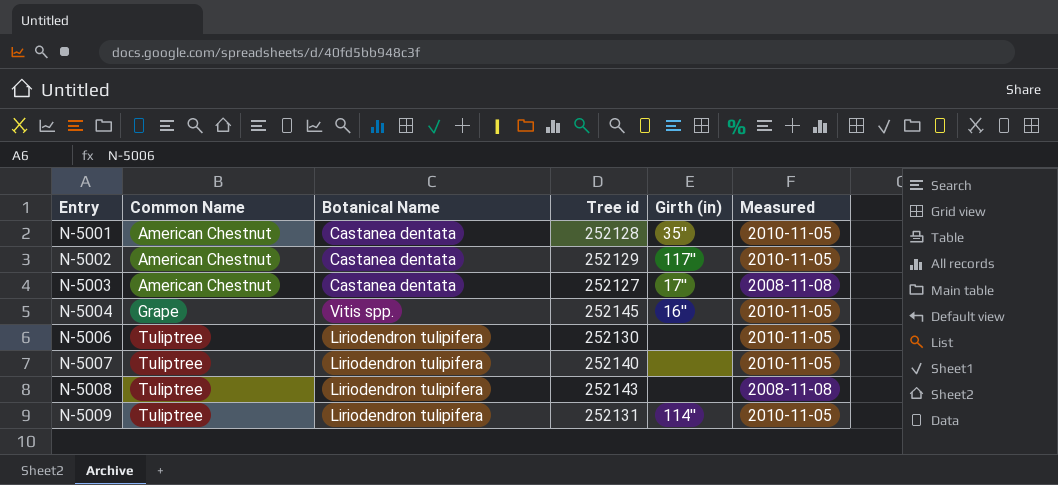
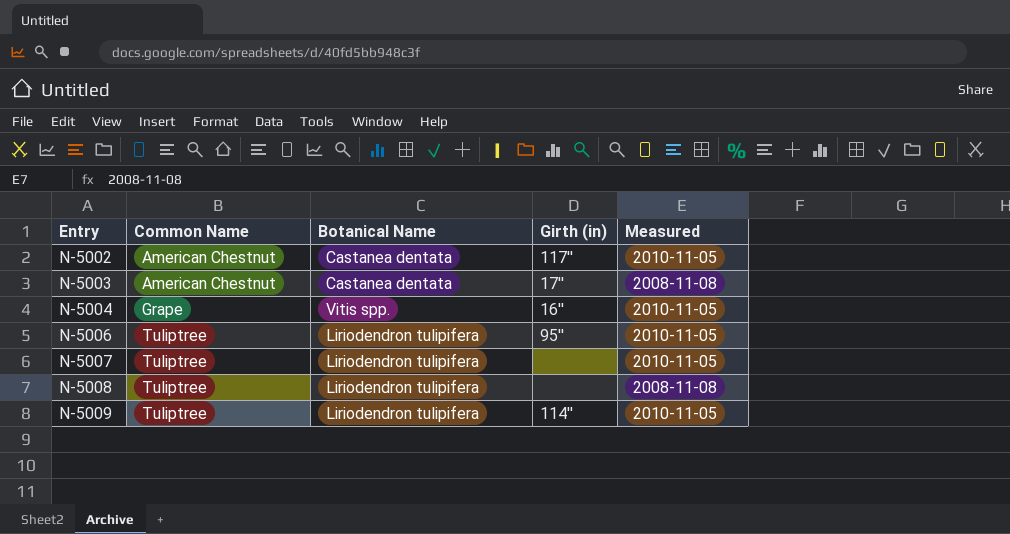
column Tree id | position: 4 -> none
row N-5001: American Chestnut | Castanea dentata | 252128 | 35'' | 2010-11-05 -> none
N-5006 | Girth (in): none -> 95''

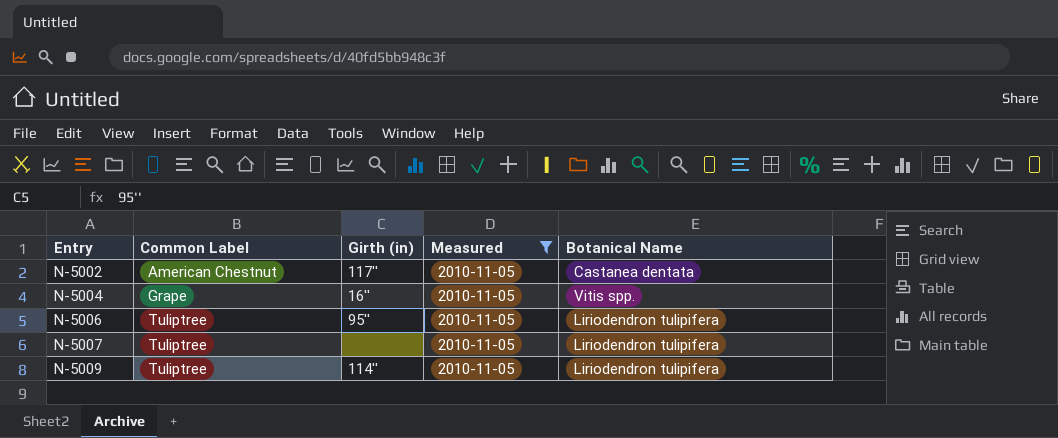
filter: none -> Measured = 2010-11-05
column name: Common Name -> Common Label
column Botanical Name | position: 3 -> 5

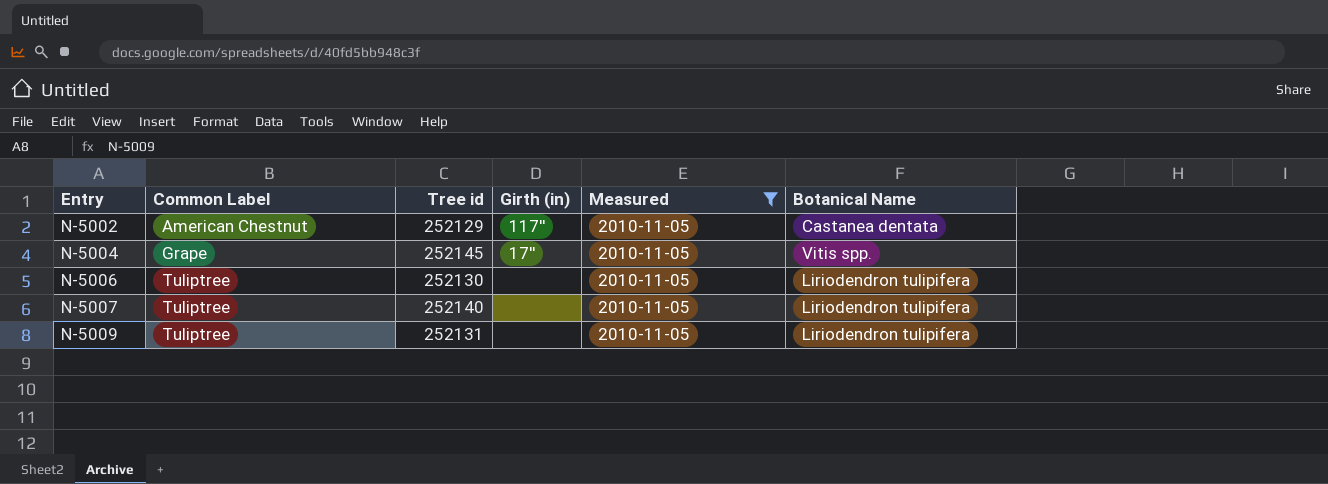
column Tree id | position: none -> 3
N-5004 | Girth (in): 16'' -> 17''
N-5006 | Girth (in): 95'' -> none
N-5009 | Girth (in): 114'' -> none

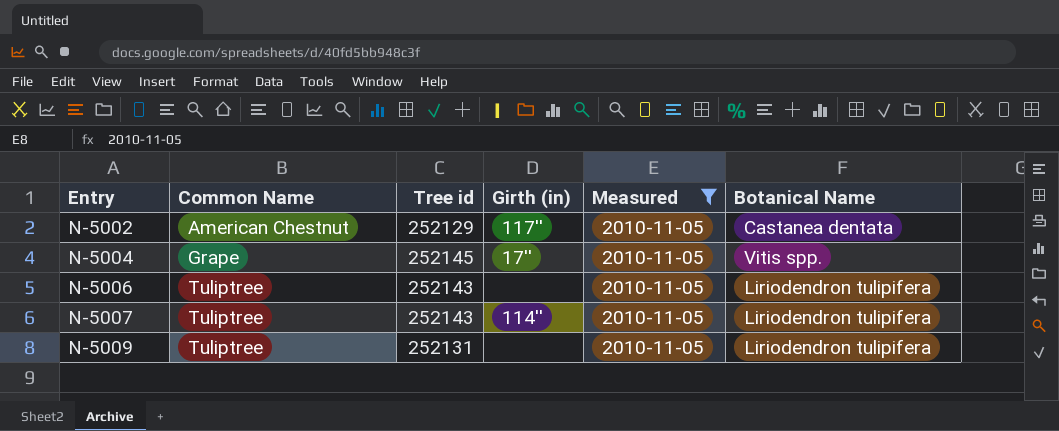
column name: Common Label -> Common Name
N-5006 | Tree id: 252130 -> 252143
N-5007 | Tree id: 252140 -> 252143
N-5007 | Girth (in): none -> 114''

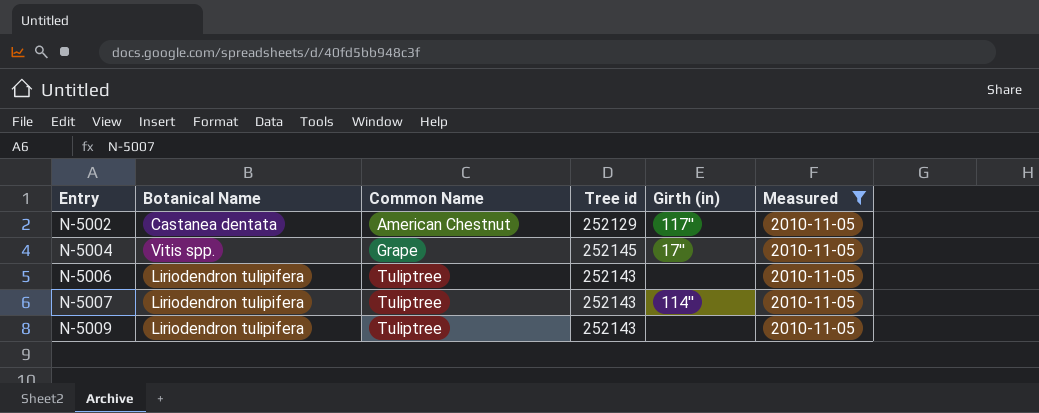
column Botanical Name | position: 6 -> 2
N-5009 | Tree id: 252131 -> 252143

